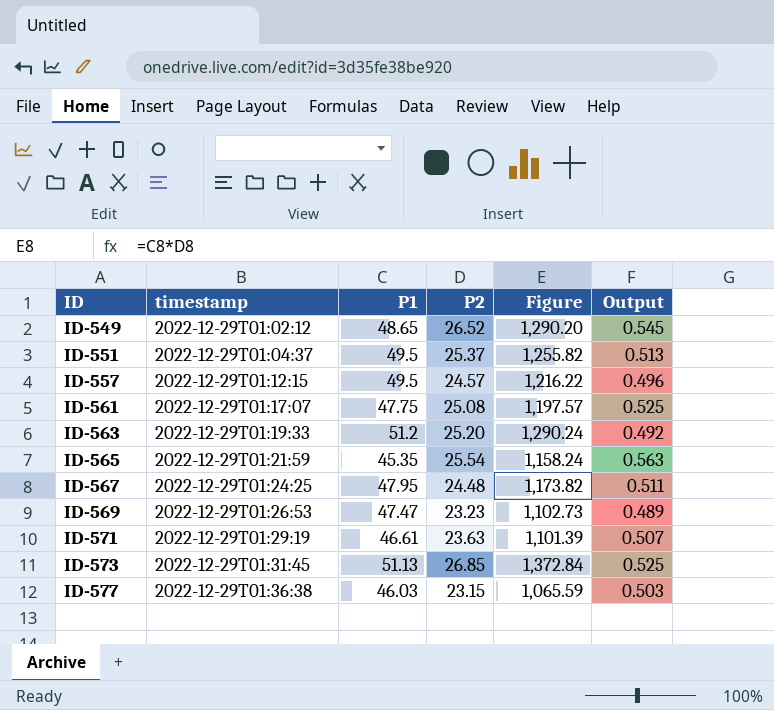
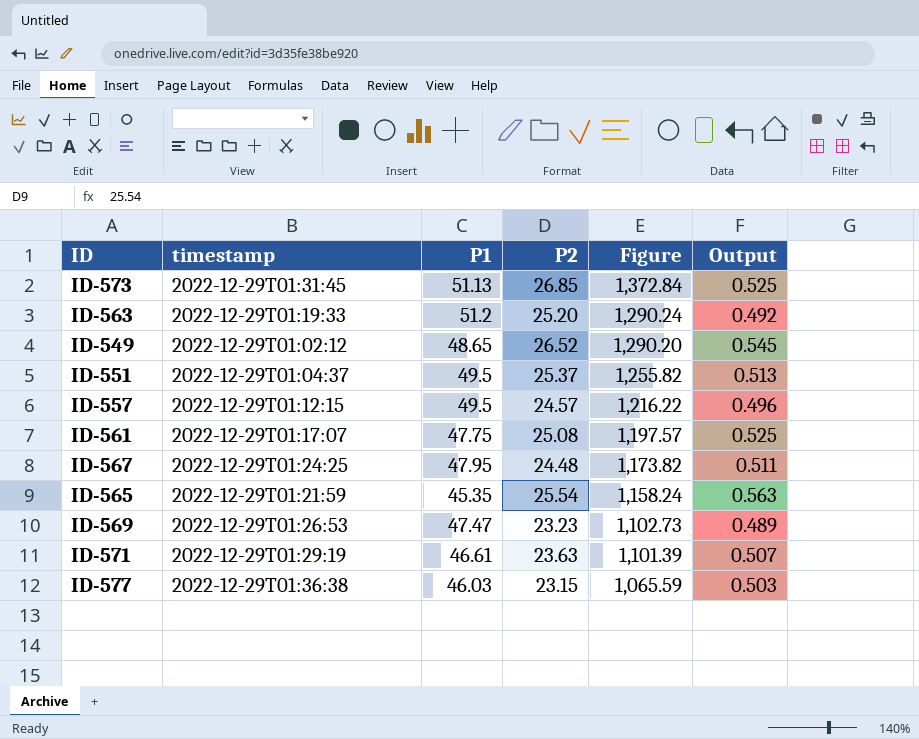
row order: ID ascending -> Figure descending

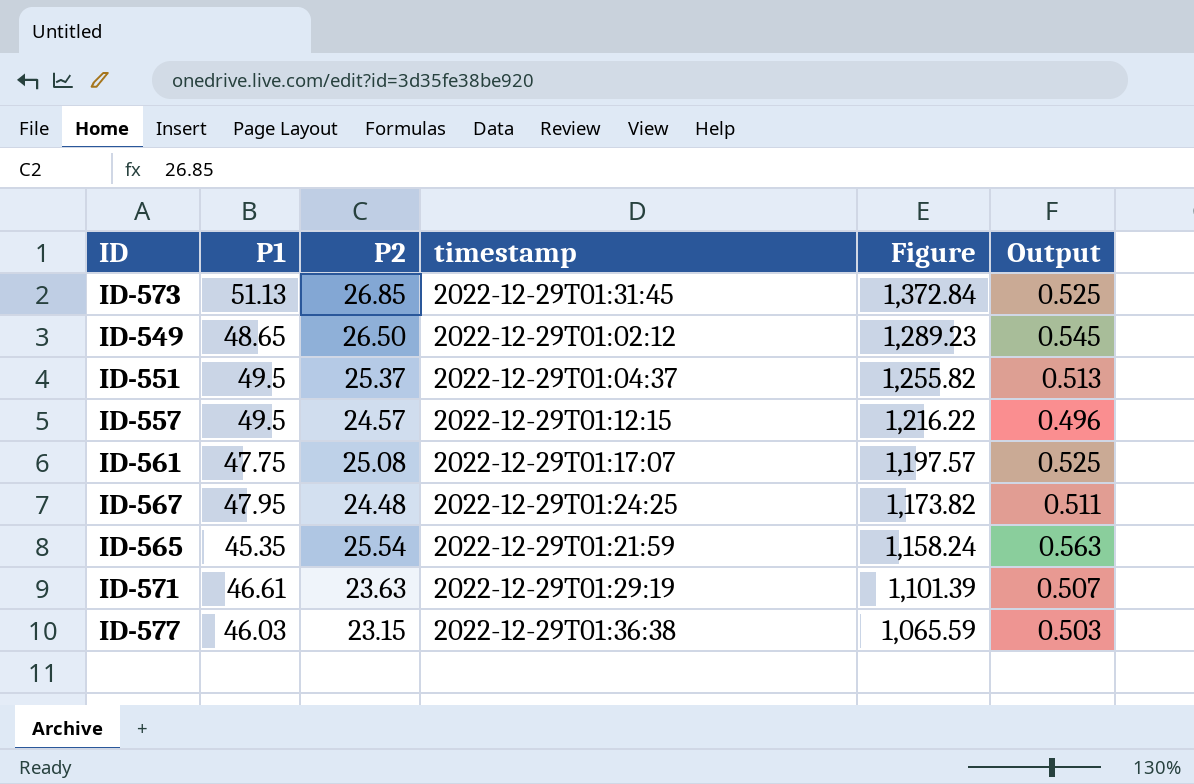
column timestamp | position: 2 -> 4
row ID-563: 2022-12-29T01:19:33 | 51.2 | 25.20 | 1,290.24 | 0.492 -> none
row ID-569: 2022-12-29T01:26:53 | 47.47 | 23.23 | 1,102.73 | 0.489 -> none
ID-549 | P2: 26.52 -> 26.50
ID-549 | Figure: 1,290.20 -> 1,289.23

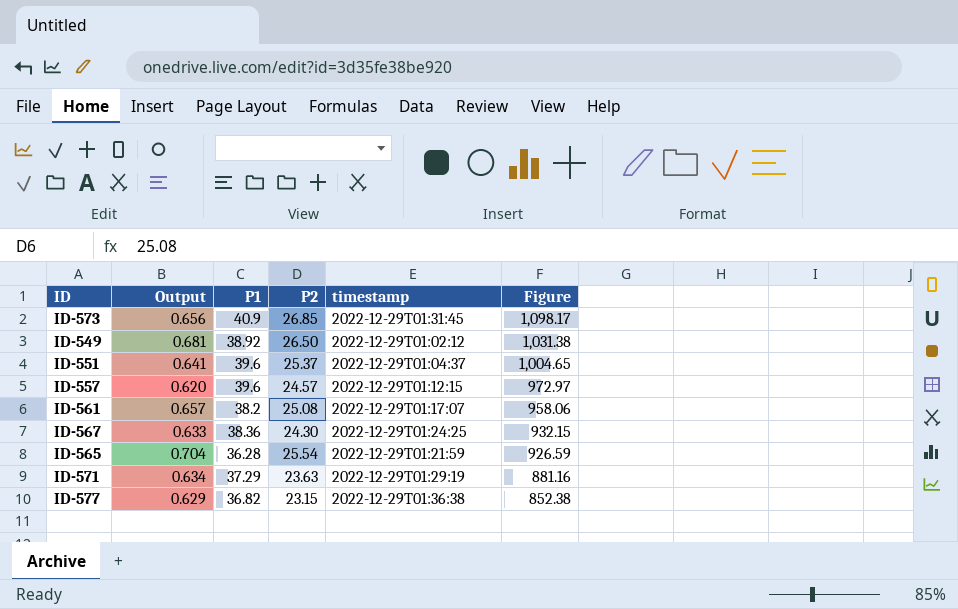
column Output | position: 6 -> 2
ID-573 | Output: 0.525 -> 0.656
ID-573 | P1: 51.13 -> 40.9
ID-573 | Figure: 1,372.84 -> 1,098.17
ID-549 | Output: 0.545 -> 0.681
ID-549 | P1: 48.65 -> 38.92
ID-549 | Figure: 1,289.23 -> 1,031.38
ID-551 | Output: 0.513 -> 0.641
ID-551 | P1: 49.5 -> 39.6
ID-551 | Figure: 1,255.82 -> 1,004.65
ID-557 | Output: 0.496 -> 0.620
ID-557 | P1: 49.5 -> 39.6
ID-557 | Figure: 1,216.22 -> 972.97
ID-561 | Output: 0.525 -> 0.657
ID-561 | P1: 47.75 -> 38.2
ID-561 | Figure: 1,197.57 -> 958.06
ID-567 | Output: 0.511 -> 0.633
ID-567 | P1: 47.95 -> 38.36
ID-567 | P2: 24.48 -> 24.30
ID-567 | Figure: 1,173.82 -> 932.15
ID-565 | Output: 0.563 -> 0.704
ID-565 | P1: 45.35 -> 36.28
ID-565 | Figure: 1,158.24 -> 926.59
ID-571 | Output: 0.507 -> 0.634
ID-571 | P1: 46.61 -> 37.29
ID-571 | Figure: 1,101.39 -> 881.16
ID-577 | Output: 0.503 -> 0.629
ID-577 | P1: 46.03 -> 36.82
ID-577 | Figure: 1,065.59 -> 852.38

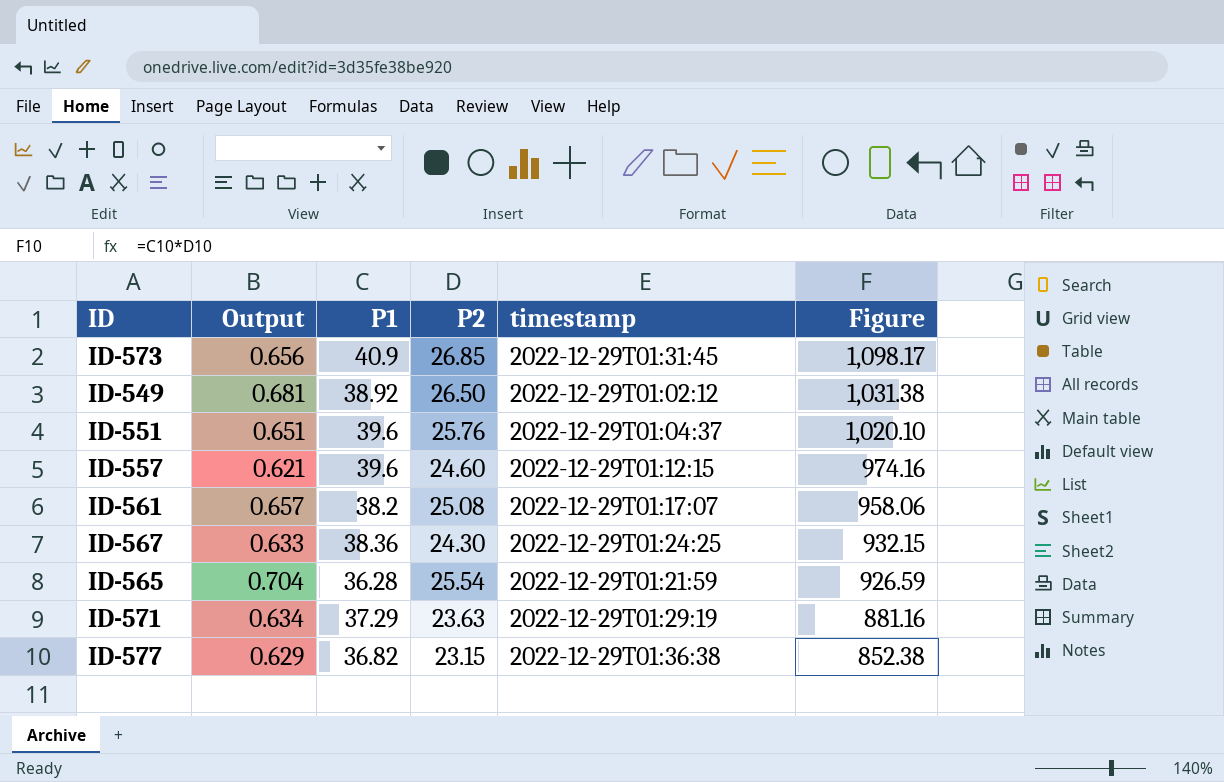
ID-551 | Output: 0.641 -> 0.651
ID-551 | P2: 25.37 -> 25.76
ID-551 | Figure: 1,004.65 -> 1,020.10
ID-557 | Output: 0.620 -> 0.621
ID-557 | P2: 24.57 -> 24.60
ID-557 | Figure: 972.97 -> 974.16

